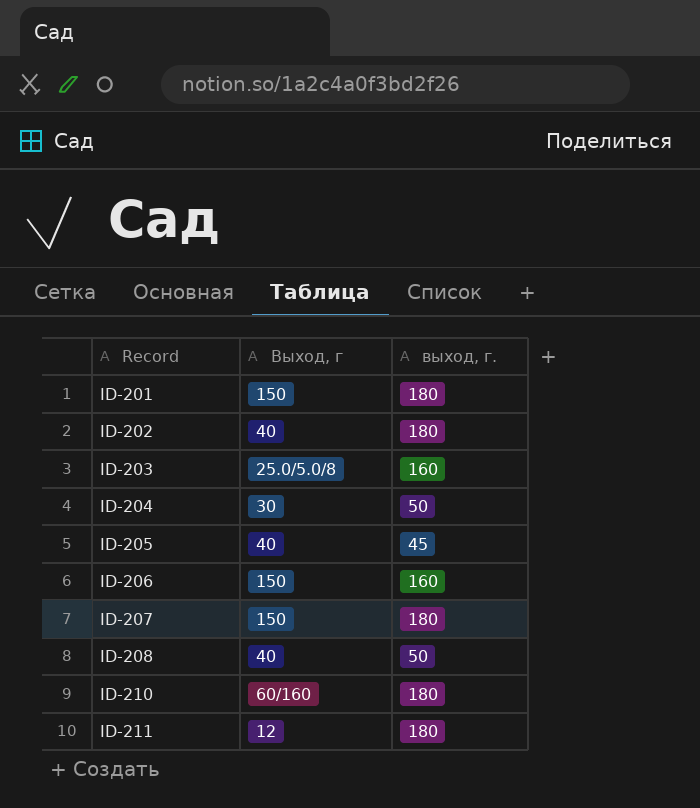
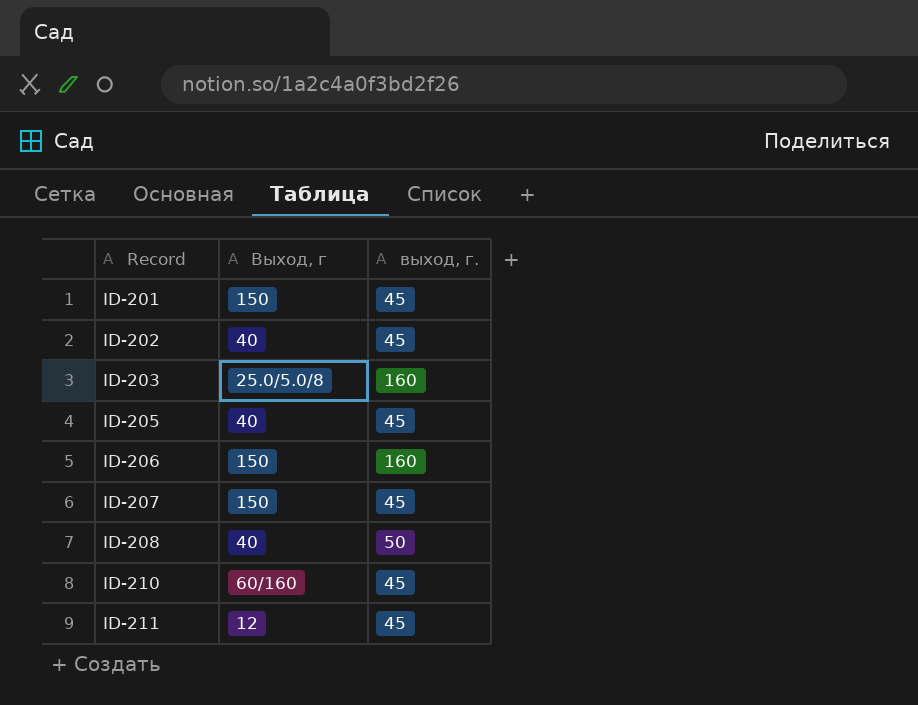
row ID-204: 30 | 50 -> none
ID-201 | выход, г.: 180 -> 45
ID-202 | выход, г.: 180 -> 45
ID-207 | выход, г.: 180 -> 45
ID-210 | выход, г.: 180 -> 45
ID-211 | выход, г.: 180 -> 45

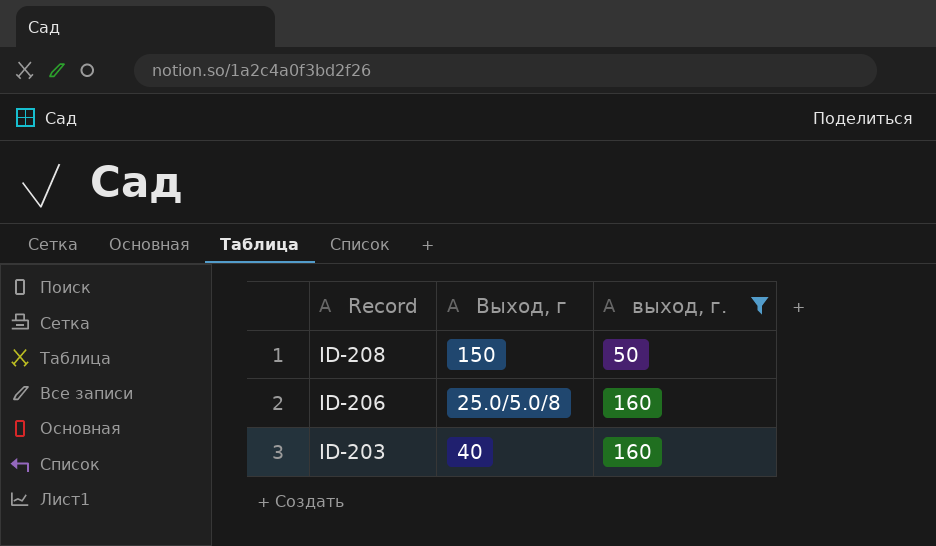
filter: none -> выход, г. != 45
row order: Record ascending -> Record descending
ID-208 | Выход, г: 40 -> 150
ID-206 | Выход, г: 150 -> 25.0/5.0/8
ID-203 | Выход, г: 25.0/5.0/8 -> 40

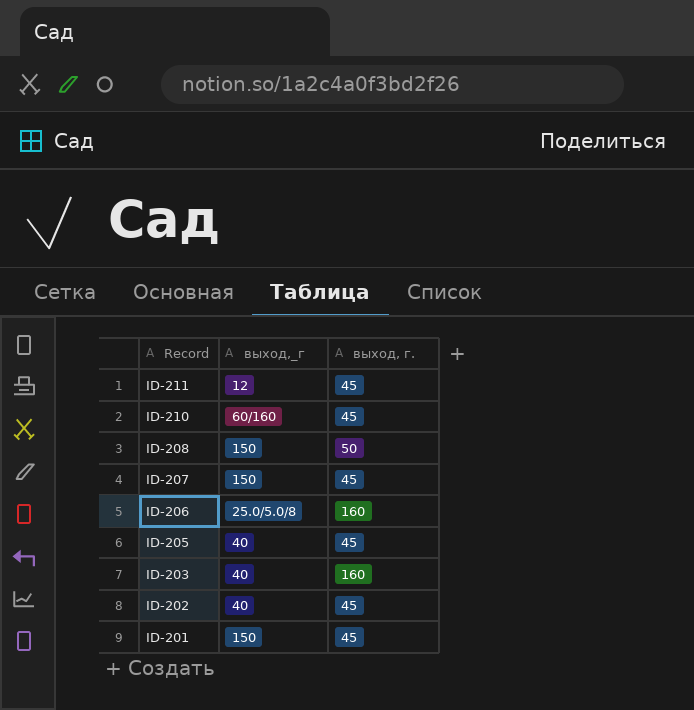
filter: выход, г. != 45 -> none
column name: Выход, г -> выход,_г

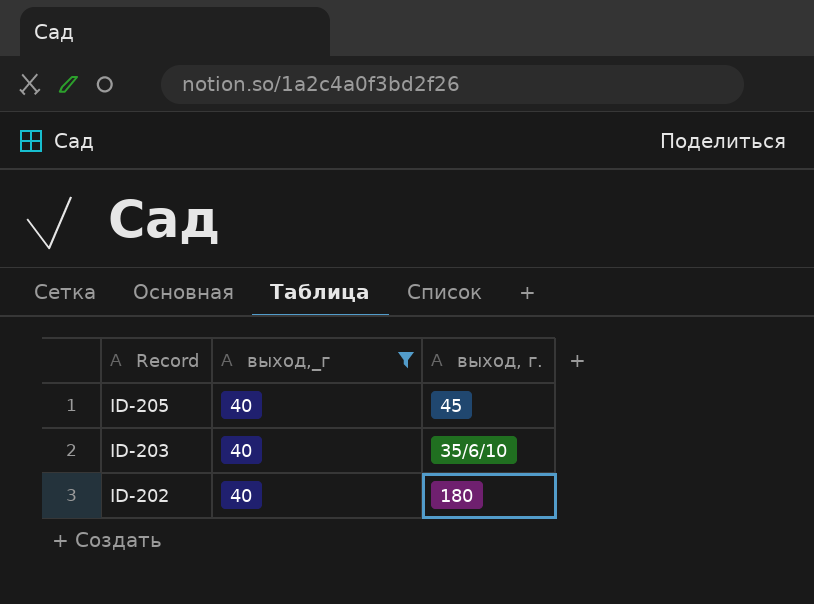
filter: none -> выход,_г = 40
ID-203 | выход, г.: 160 -> 35/6/10
ID-202 | выход, г.: 45 -> 180

